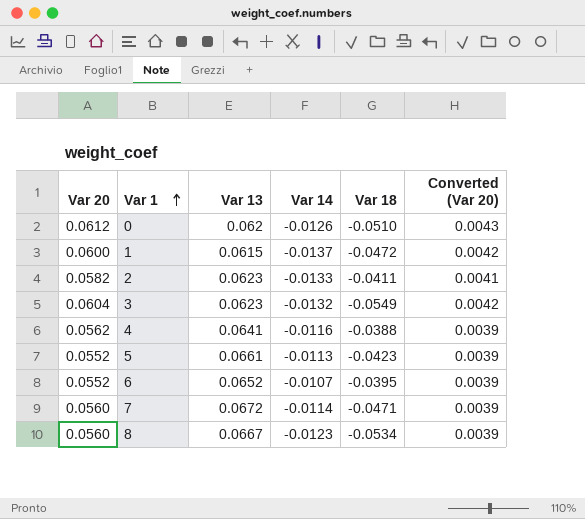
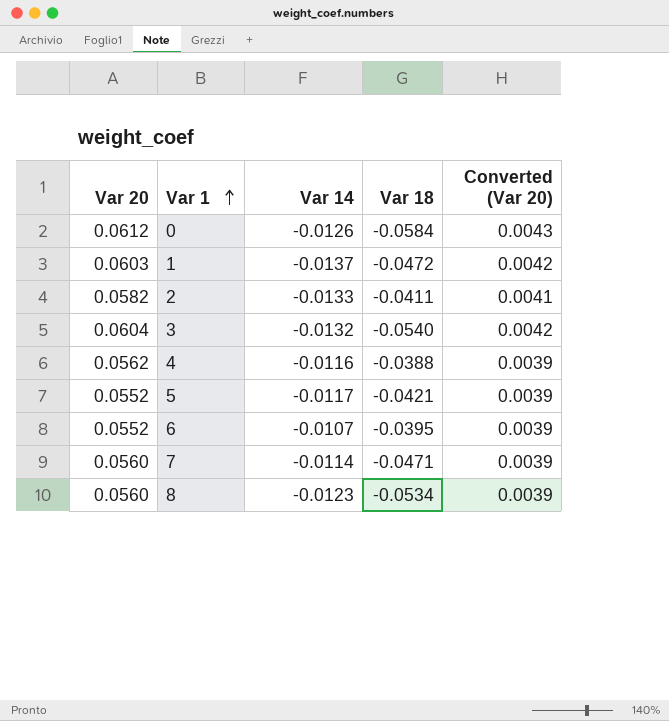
column Var 13 | position: 3 -> none
0 | Var 18: -0.0510 -> -0.0584
1 | Var 20: 0.0600 -> 0.0603
3 | Var 18: -0.0549 -> -0.0540
5 | Var 14: -0.0113 -> -0.0117
5 | Var 18: -0.0423 -> -0.0421

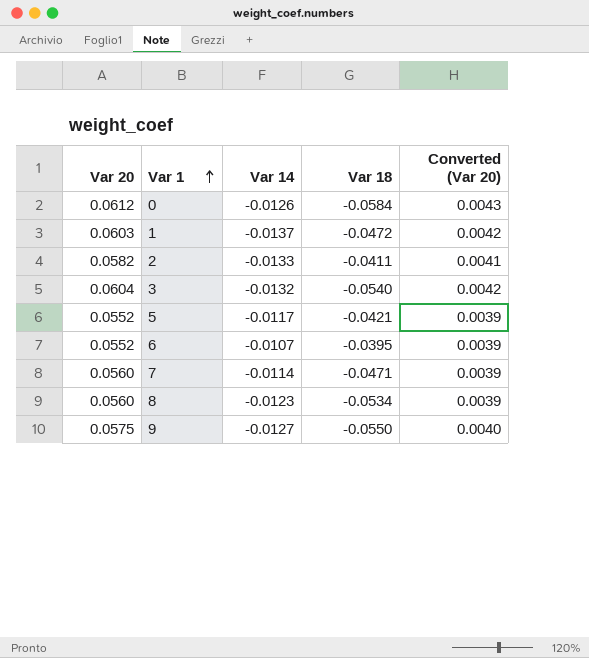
row 4: 0.0562 | -0.0116 | -0.0388 | 0.0039 -> none
row 9: none -> 0.0575 | -0.0127 | -0.0550 | 0.0040

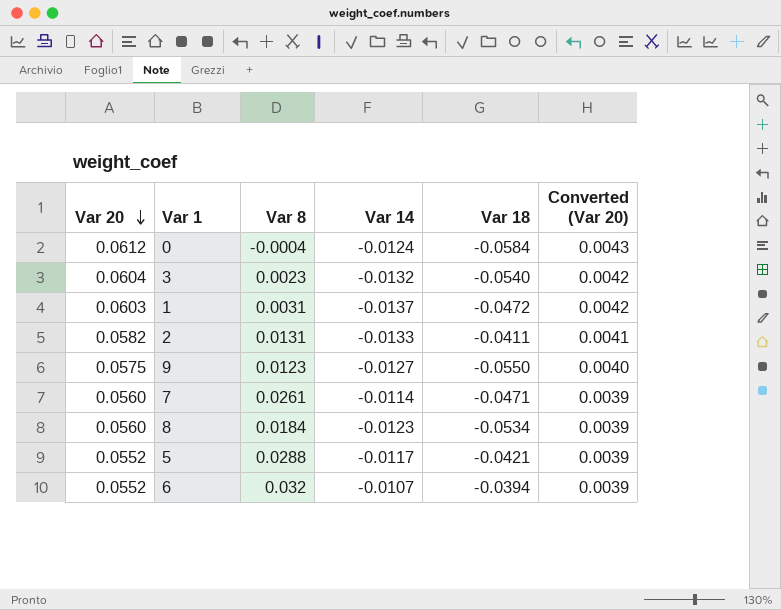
row order: Var 1 ascending -> Var 20 descending
column Var 8 | position: none -> 3
0 | Var 14: -0.0126 -> -0.0124
6 | Var 18: -0.0395 -> -0.0394

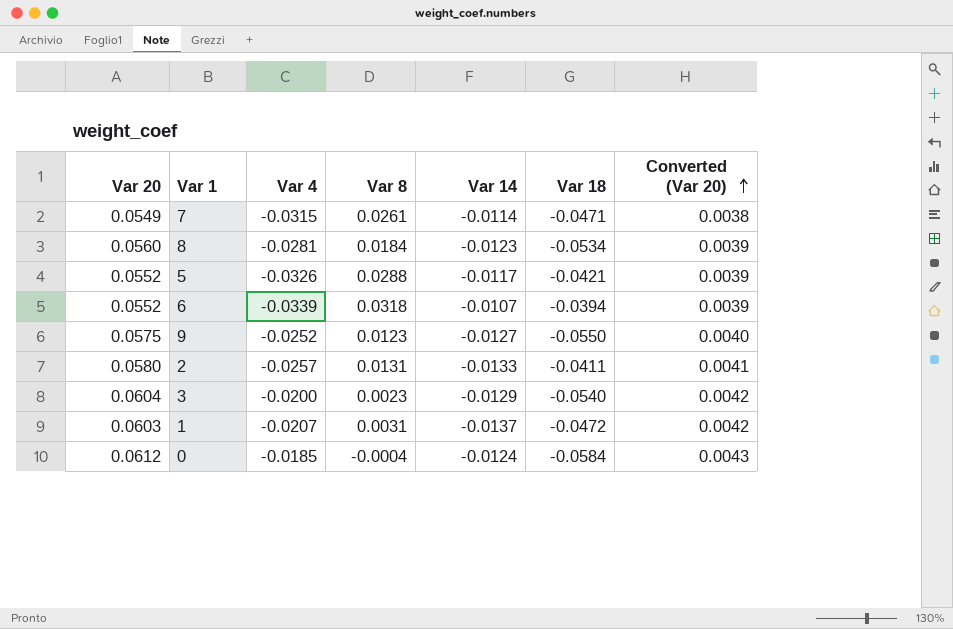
row order: Var 20 descending -> Converted (Var 20) ascending
column Var 4 | position: none -> 3
7 | Var 20: 0.0560 -> 0.0549
7 | Converted (Var 20): 0.0039 -> 0.0038
6 | Var 8: 0.032 -> 0.0318
2 | Var 20: 0.0582 -> 0.0580
3 | Var 14: -0.0132 -> -0.0129

